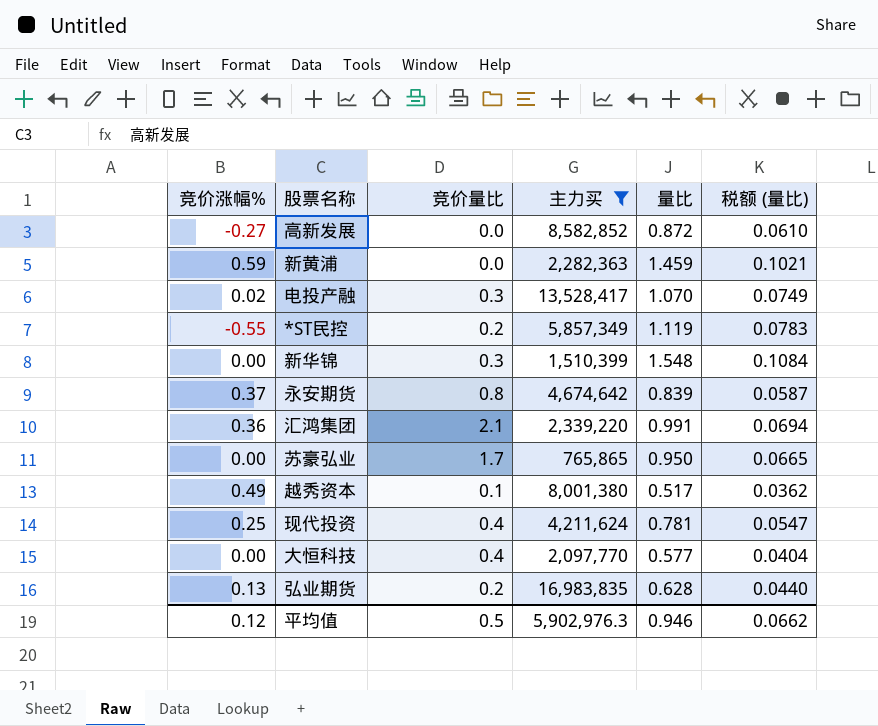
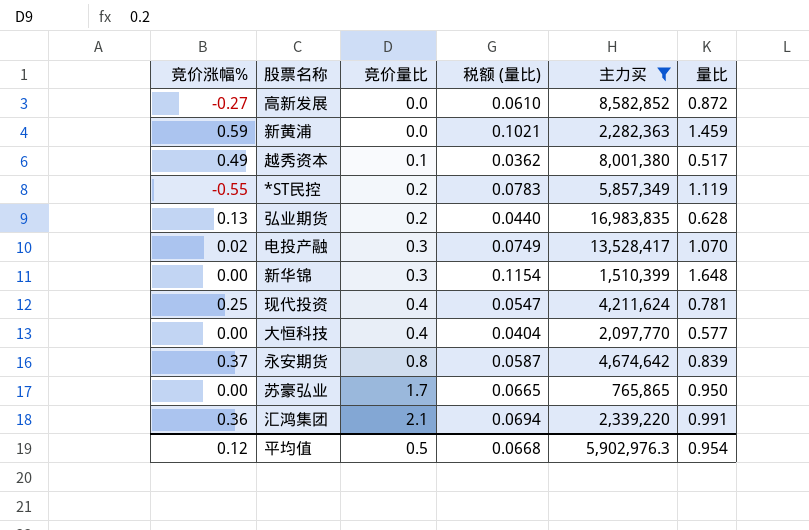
row order: none -> 竞价量比 ascending
column 税额 (量比) | position: 6 -> 4
新华锦 | 税额 (量比): 0.1084 -> 0.1154
新华锦 | 量比: 1.548 -> 1.648
平均值 | 税额 (量比): 0.0662 -> 0.0668
平均值 | 量比: 0.946 -> 0.954

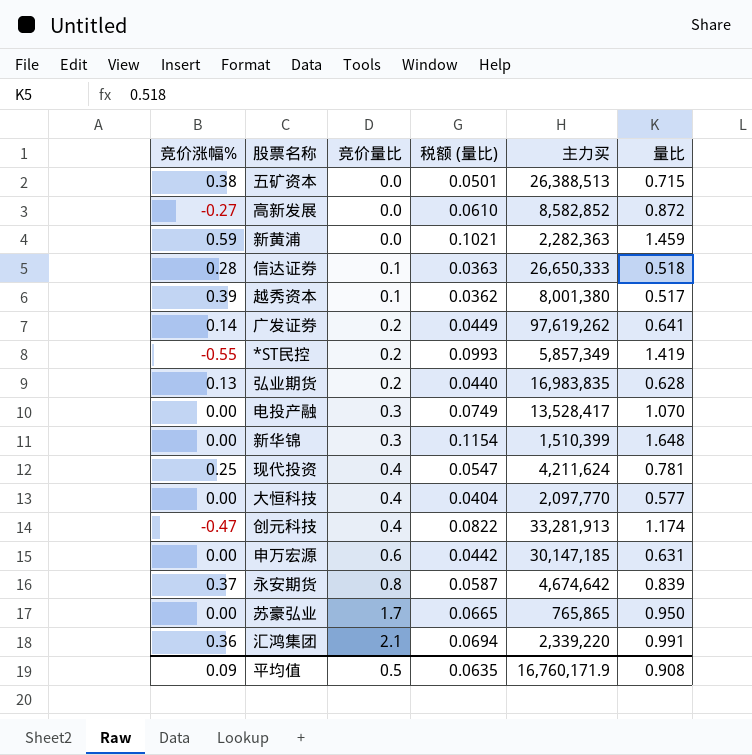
filter: 主力买 <= 16,983,835 -> none
越秀资本 | 竞价涨幅%: 0.49 -> 0.39
*ST民控 | 税额 (量比): 0.0783 -> 0.0993
*ST民控 | 量比: 1.119 -> 1.419
电投产融 | 竞价涨幅%: 0.02 -> 0.00
平均值 | 竞价涨幅%: 0.12 -> 0.09
平均值 | 税额 (量比): 0.0668 -> 0.0635
平均值 | 主力买: 5,902,976.3 -> 16,760,171.9
平均值 | 量比: 0.954 -> 0.908

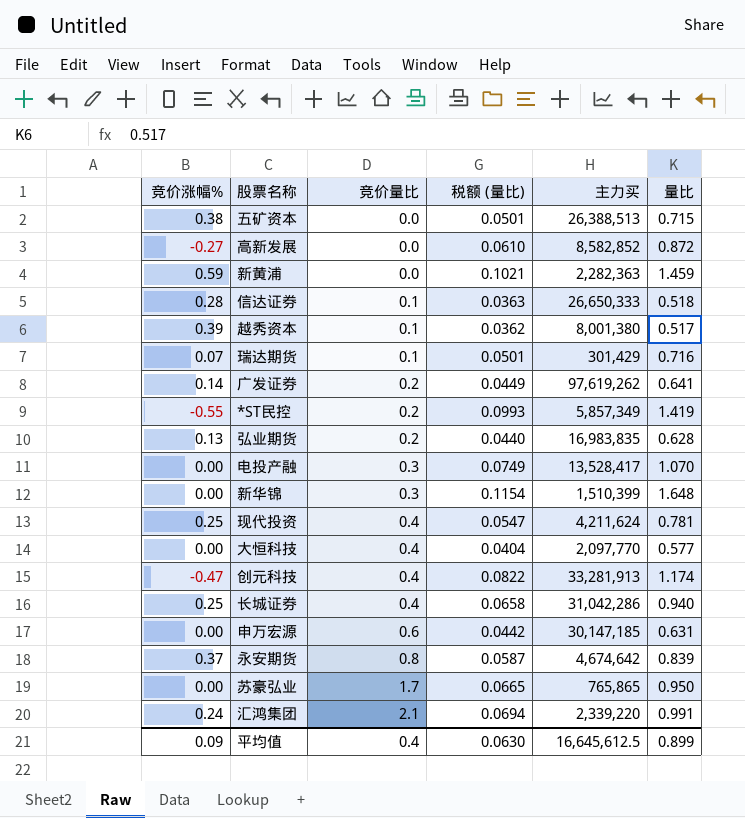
row 瑞达期货: none -> 0.07 | 0.1 | 0.0501 | 301,429 | 0.716
row 长城证券: none -> 0.25 | 0.4 | 0.0658 | 31,042,286 | 0.940
汇鸿集团 | 竞价涨幅%: 0.36 -> 0.24
平均值 | 竞价量比: 0.5 -> 0.4
平均值 | 税额 (量比): 0.0635 -> 0.0630
平均值 | 主力买: 16,760,171.9 -> 16,645,612.5
平均值 | 量比: 0.908 -> 0.899

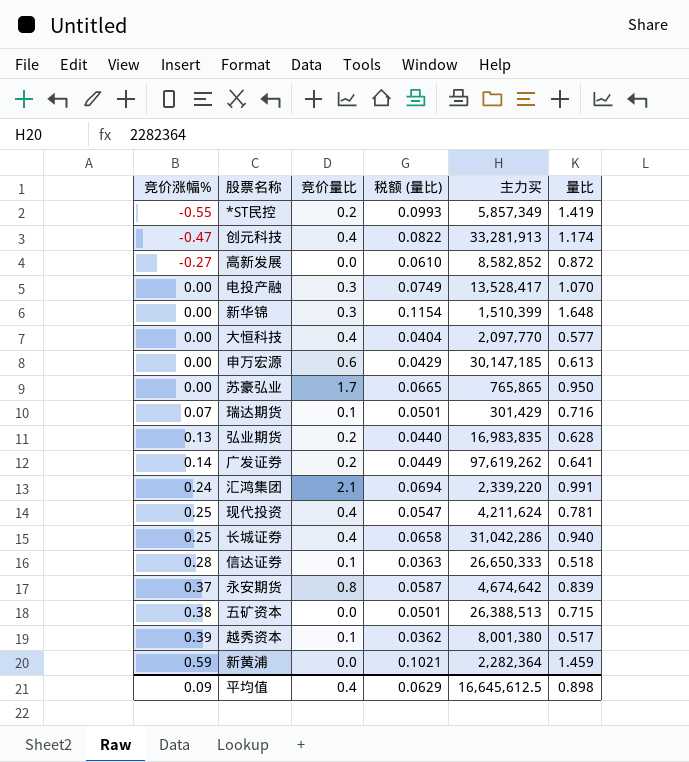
row order: 竞价量比 ascending -> 竞价涨幅% ascending
申万宏源 | 税额 (量比): 0.0442 -> 0.0429
申万宏源 | 量比: 0.631 -> 0.613
新黄浦 | 主力买: 2,282,363 -> 2,282,364
平均值 | 税额 (量比): 0.0630 -> 0.0629
平均值 | 量比: 0.899 -> 0.898

